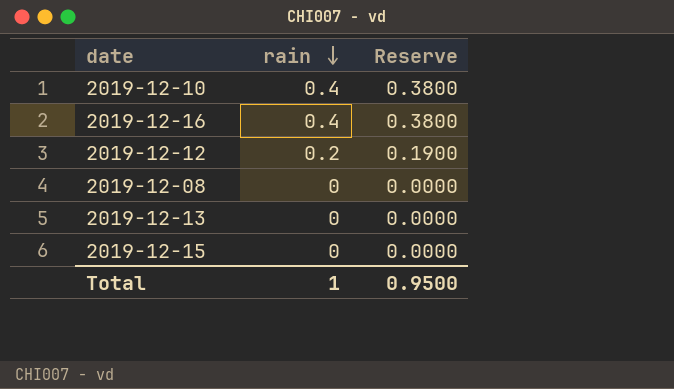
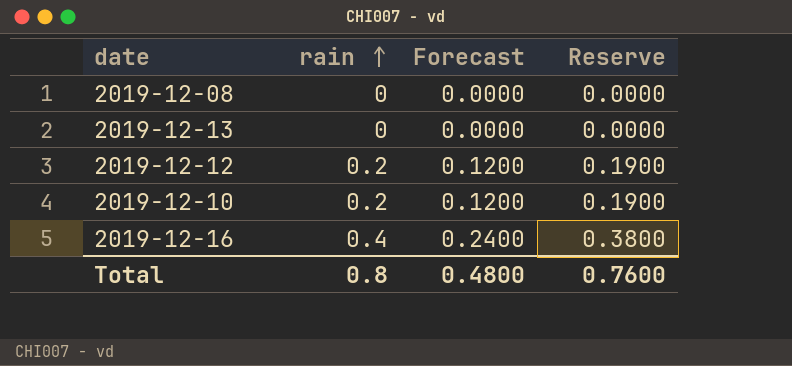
row order: rain descending -> rain ascending
column Forecast | formula: none -> [rain] * 0.6
row 2019-12-15: 0 | 0.0000 -> none
2019-12-10 | rain: 0.4 -> 0.2
2019-12-10 | Reserve: 0.3800 -> 0.1900
Total | rain: 1 -> 0.8
Total | Reserve: 0.9500 -> 0.7600

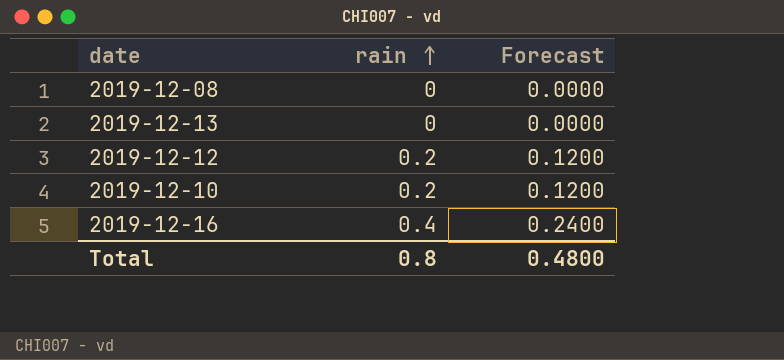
column Reserve | formula: [rain] * 0.95 -> none

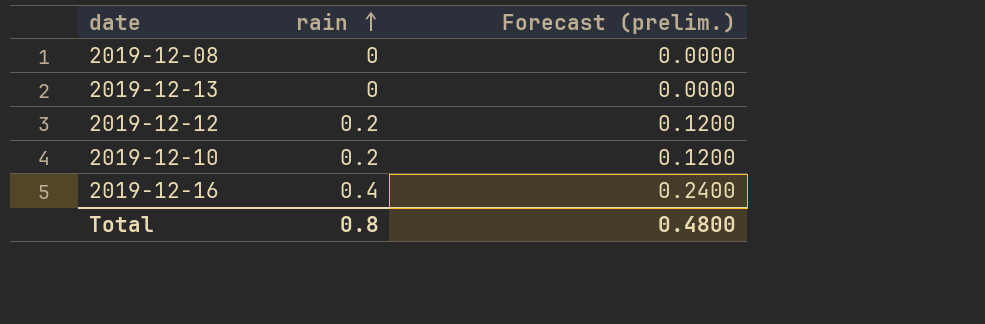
column name: Forecast -> Forecast (prelim.)

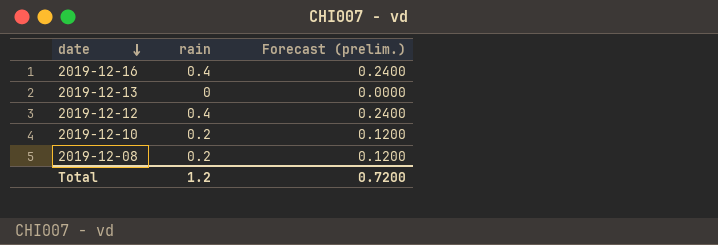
row order: rain ascending -> date descending
2019-12-12 | rain: 0.2 -> 0.4
2019-12-12 | Forecast (prelim.): 0.1200 -> 0.2400
2019-12-08 | rain: 0 -> 0.2
2019-12-08 | Forecast (prelim.): 0.0000 -> 0.1200
Total | rain: 0.8 -> 1.2
Total | Forecast (prelim.): 0.4800 -> 0.7200

